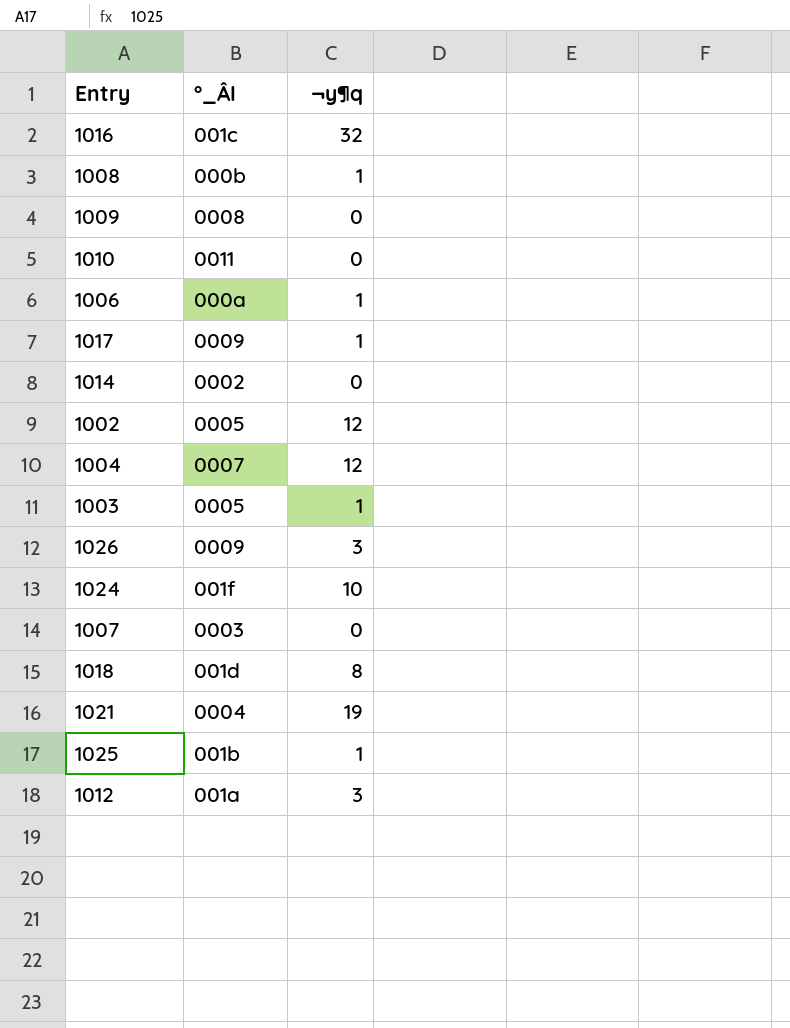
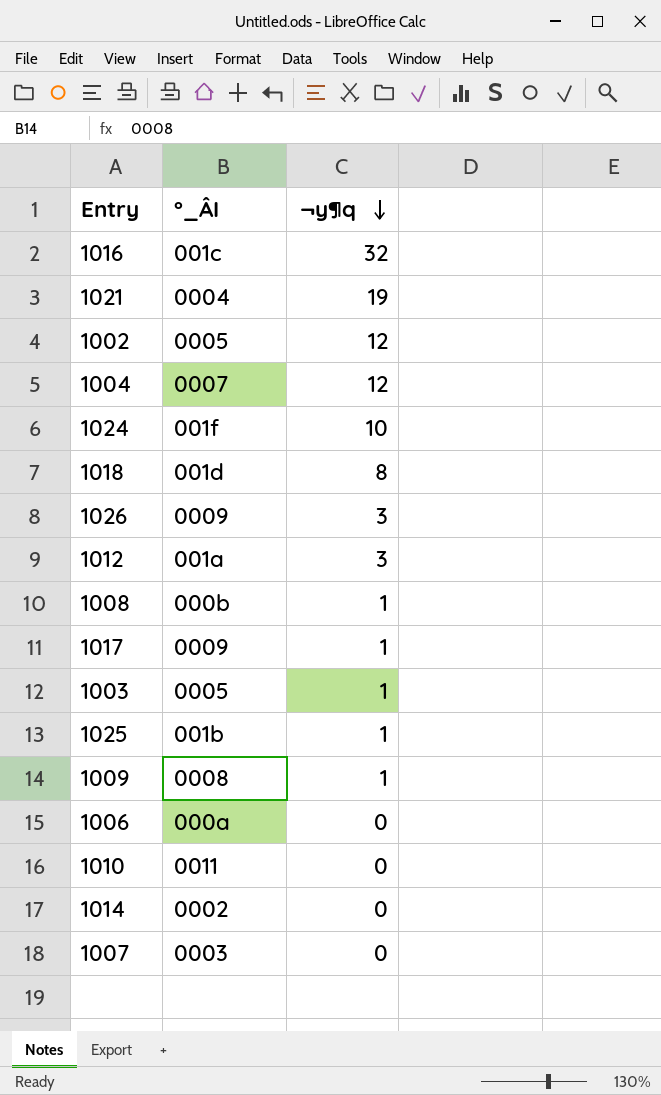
row order: none -> ¬y¶q descending
1009 | ¬y¶q: 0 -> 1
1006 | ¬y¶q: 1 -> 0

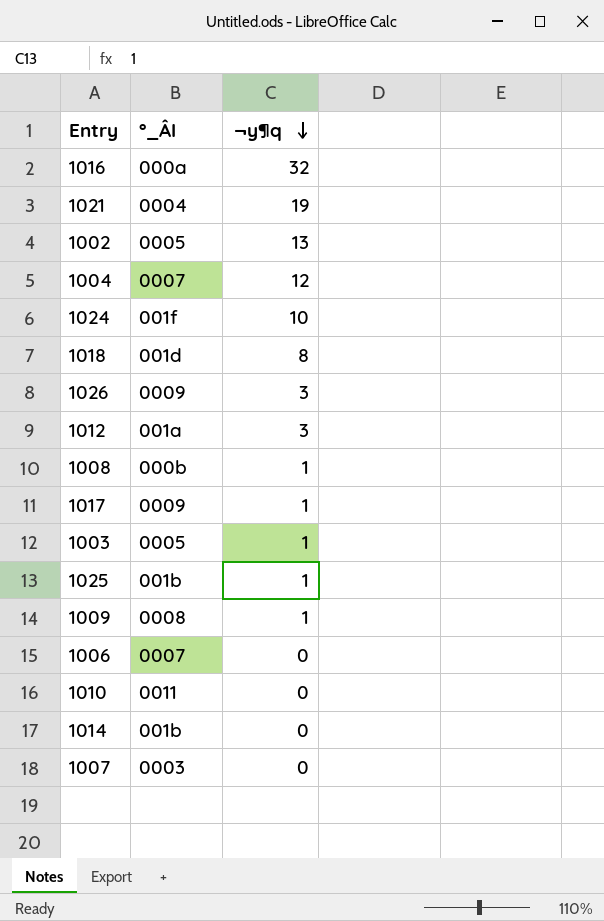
1016 | °_ÂI: 001c -> 000a
1002 | ¬y¶q: 12 -> 13
1006 | °_ÂI: 000a -> 0007
1014 | °_ÂI: 0002 -> 001b

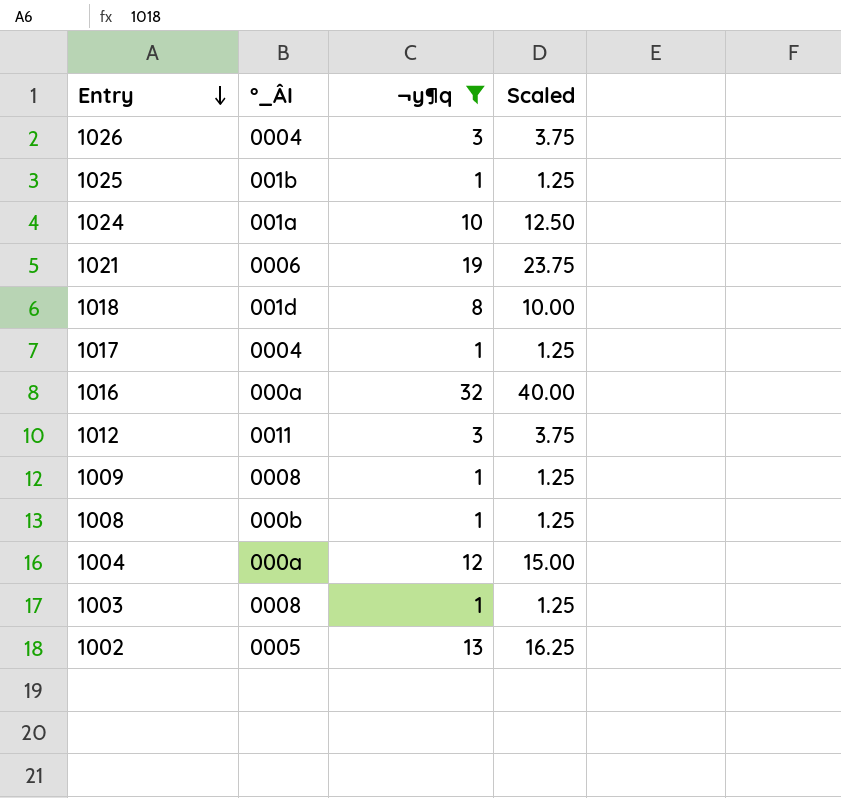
filter: none -> ¬y¶q != 0
row order: ¬y¶q descending -> Entry descending
column Scaled | formula: none -> [¬y¶q] * 1.25
1026 | °_ÂI: 0009 -> 0004
1024 | °_ÂI: 001f -> 001a
1021 | °_ÂI: 0004 -> 0006
1017 | °_ÂI: 0009 -> 0004
1012 | °_ÂI: 001a -> 0011
1004 | °_ÂI: 0007 -> 000a
1003 | °_ÂI: 0005 -> 0008

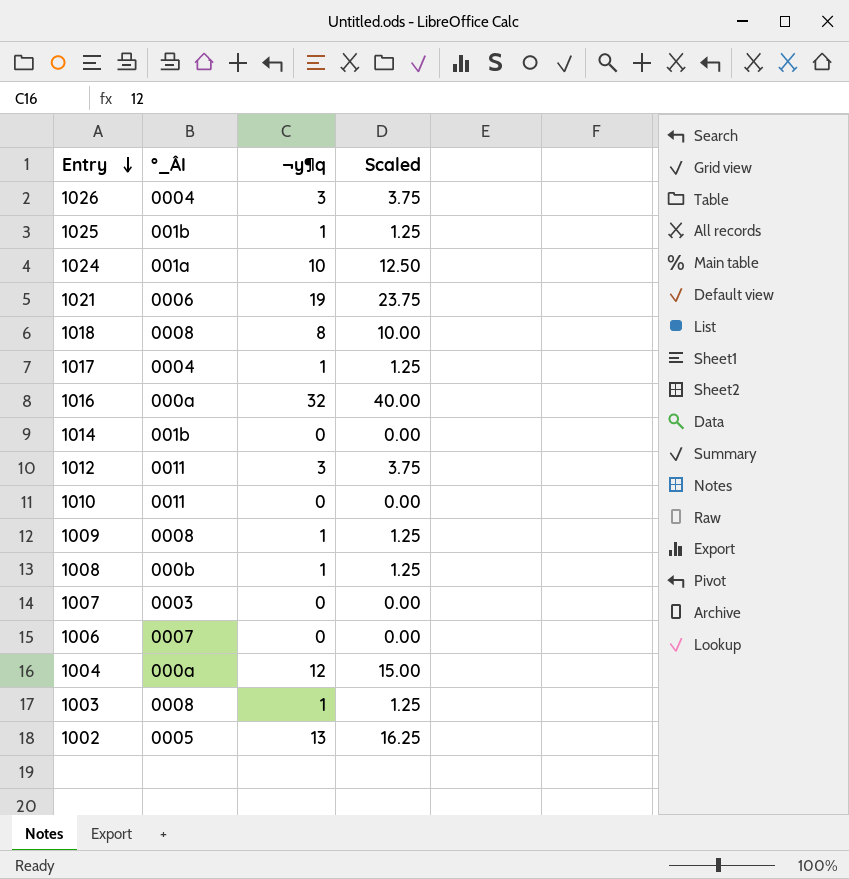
filter: ¬y¶q != 0 -> none
1018 | °_ÂI: 001d -> 0008

